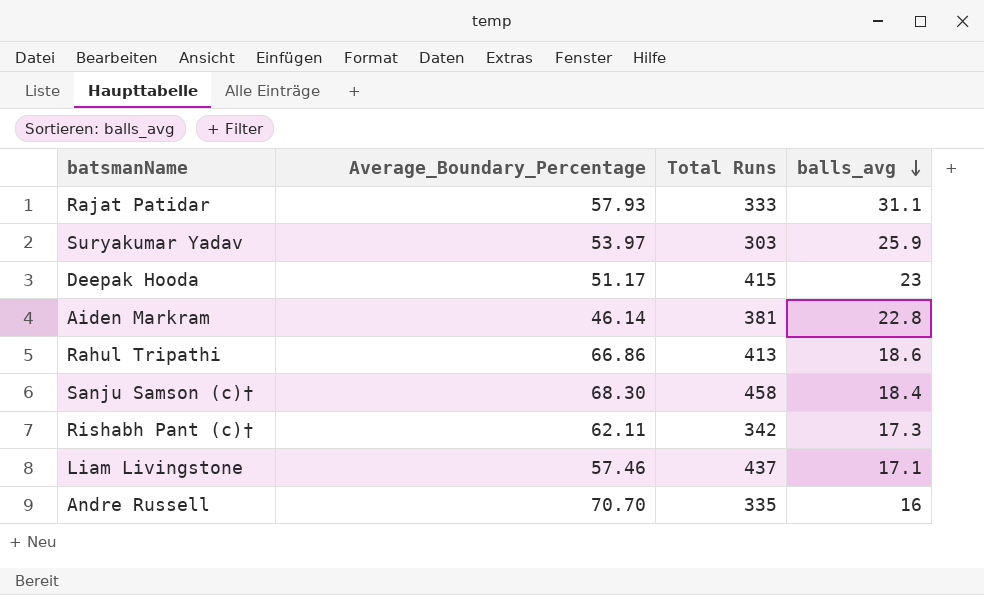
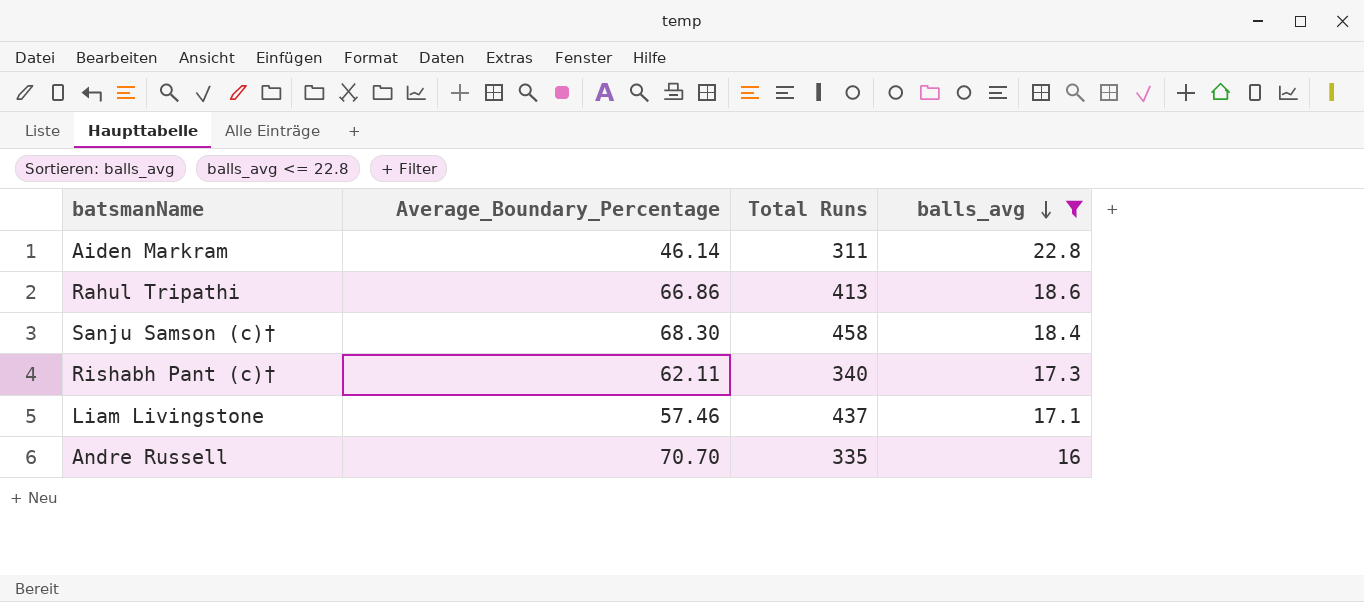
filter: none -> balls_avg <= 22.8
Aiden Markram | Total Runs: 381 -> 311
Rishabh Pant (c)† | Total Runs: 342 -> 340

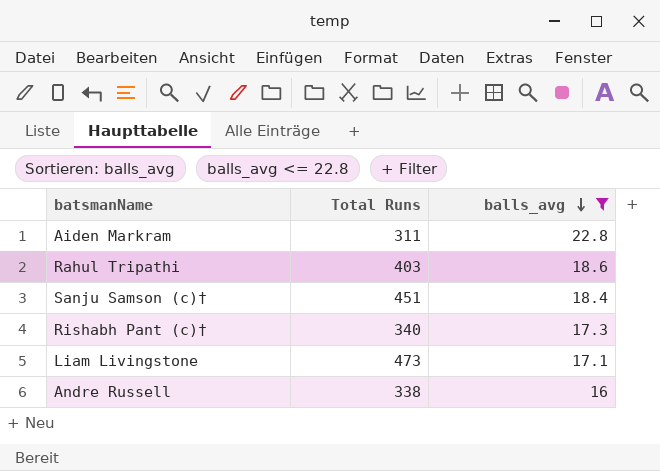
column Average_Boundary_Percentage | position: 2 -> none
Rahul Tripathi | Total Runs: 413 -> 403
Sanju Samson (c)† | Total Runs: 458 -> 451
Liam Livingstone | Total Runs: 437 -> 473
Andre Russell | Total Runs: 335 -> 338

